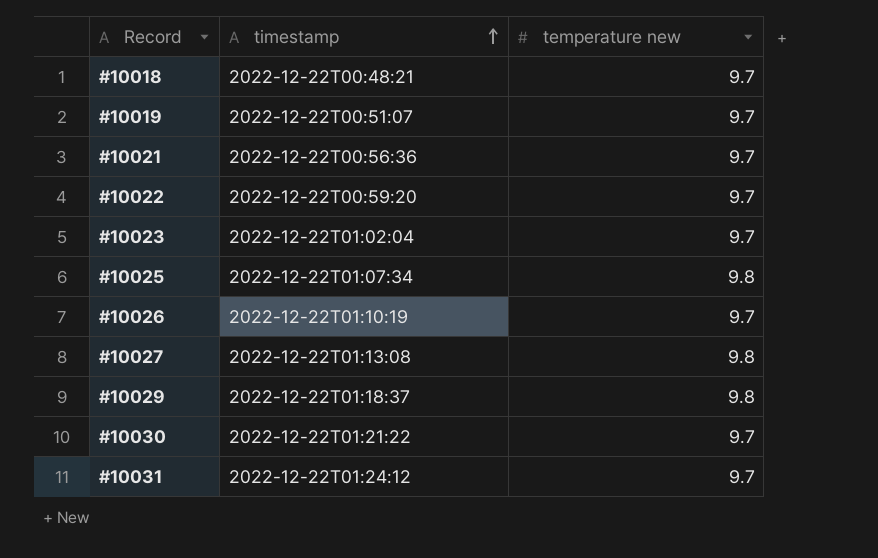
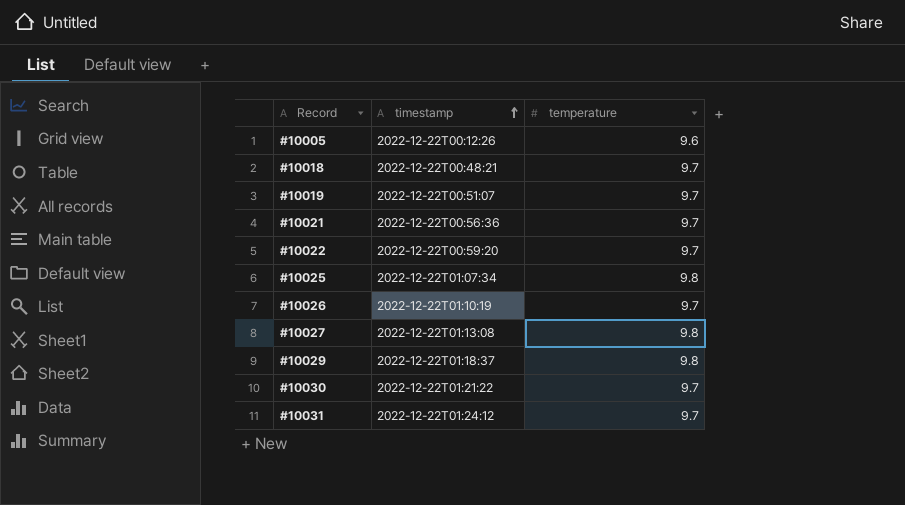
column name: temperature new -> temperature
row #10023: 2022-12-22T01:02:04 | 9.7 -> none
row #10005: none -> 2022-12-22T00:12:26 | 9.6

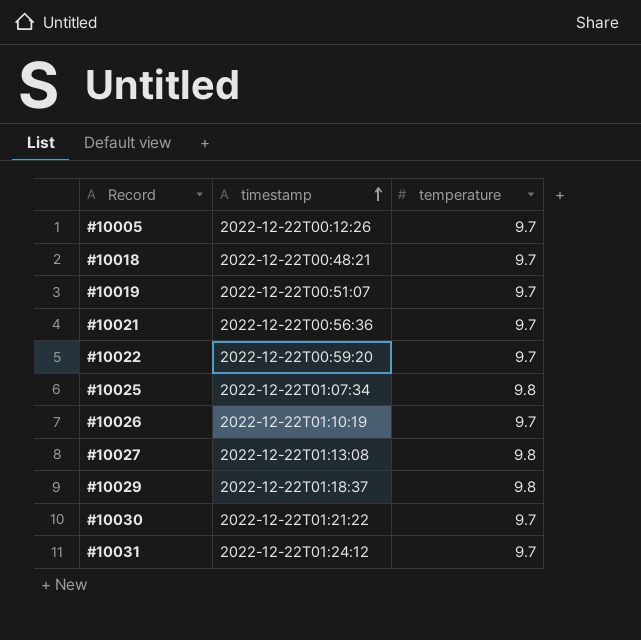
#10005 | temperature: 9.6 -> 9.7

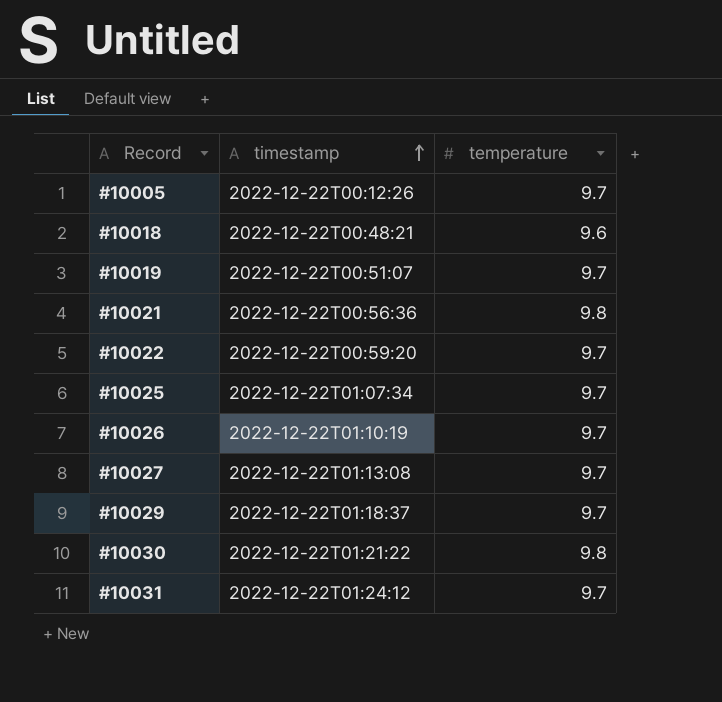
#10018 | temperature: 9.7 -> 9.6
#10021 | temperature: 9.7 -> 9.8
#10025 | temperature: 9.8 -> 9.7
#10027 | temperature: 9.8 -> 9.7
#10029 | temperature: 9.8 -> 9.7
#10030 | temperature: 9.7 -> 9.8

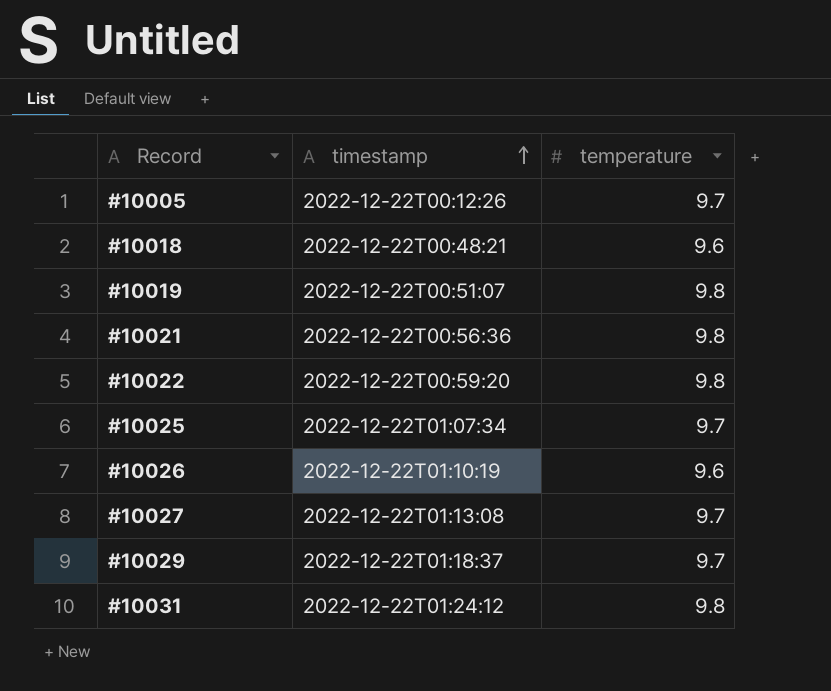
row #10030: 2022-12-22T01:21:22 | 9.8 -> none
#10019 | temperature: 9.7 -> 9.8
#10022 | temperature: 9.7 -> 9.8
#10026 | temperature: 9.7 -> 9.6
#10031 | temperature: 9.7 -> 9.8

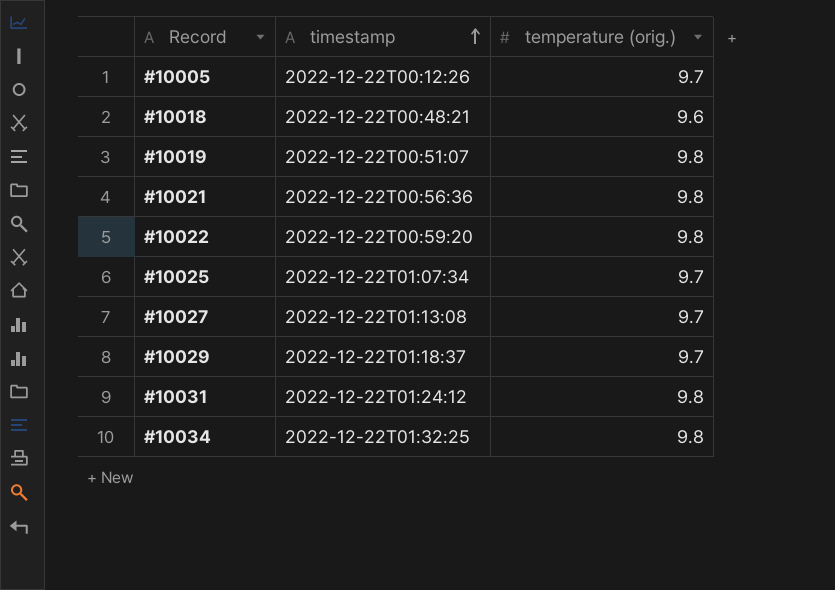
column name: temperature -> temperature (orig.)
row #10026: 2022-12-22T01:10:19 | 9.6 -> none
row #10034: none -> 2022-12-22T01:32:25 | 9.8

